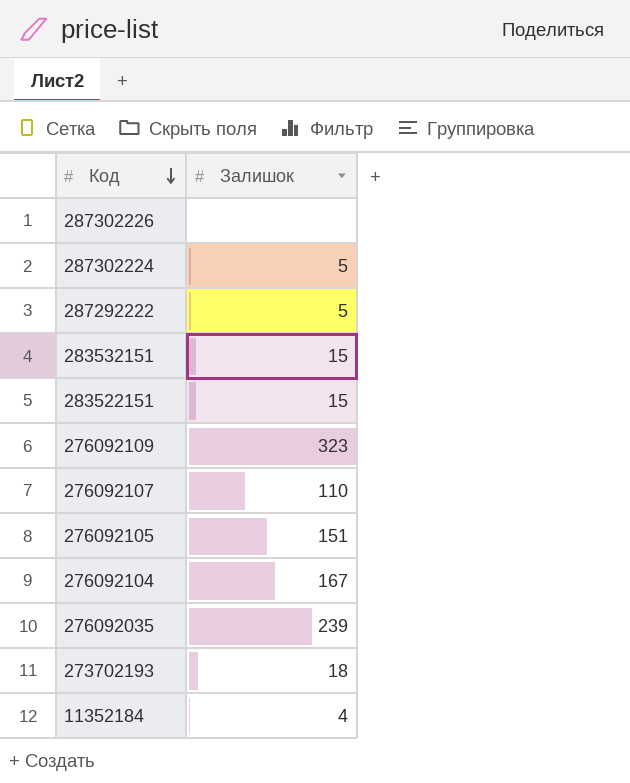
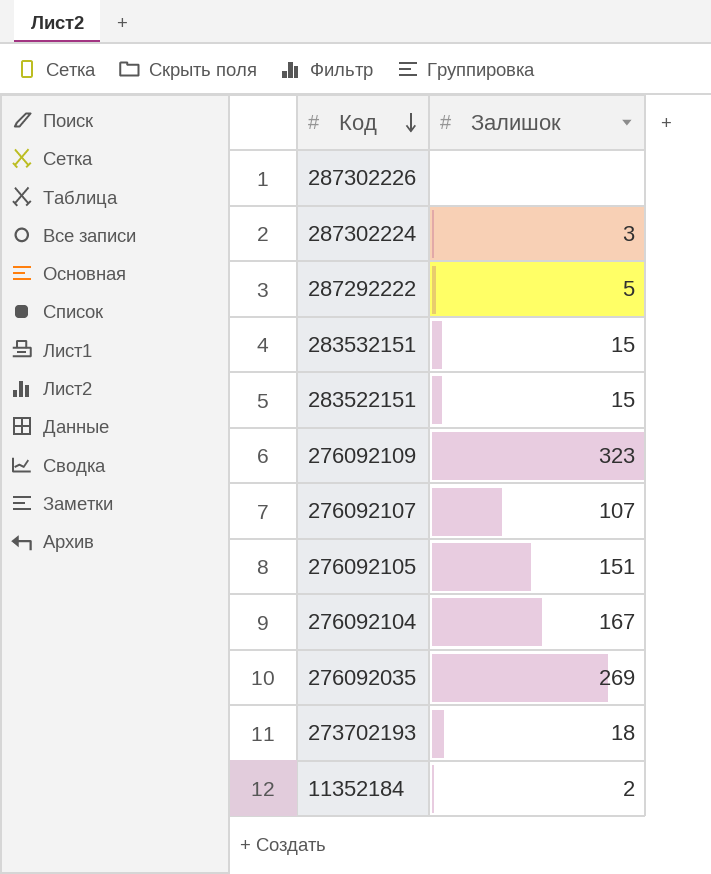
287302224 | Залишок: 5 -> 3
276092107 | Залишок: 110 -> 107
276092035 | Залишок: 239 -> 269
11352184 | Залишок: 4 -> 2

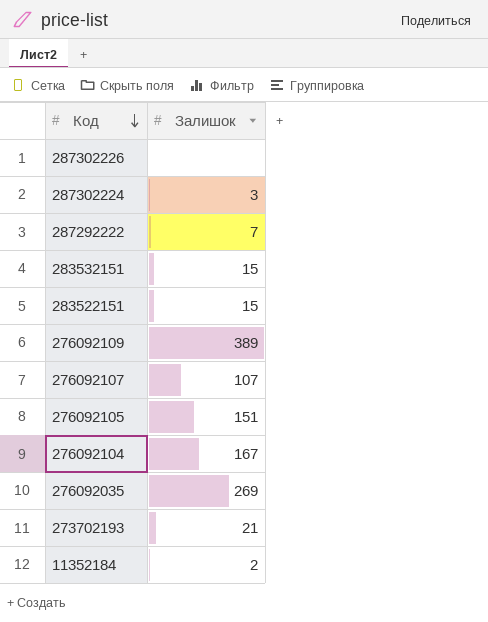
287292222 | Залишок: 5 -> 7
276092109 | Залишок: 323 -> 389
273702193 | Залишок: 18 -> 21

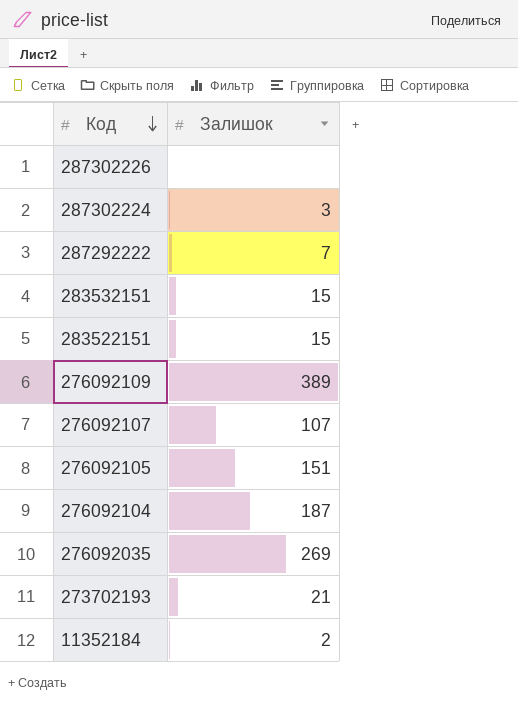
276092104 | Залишок: 167 -> 187

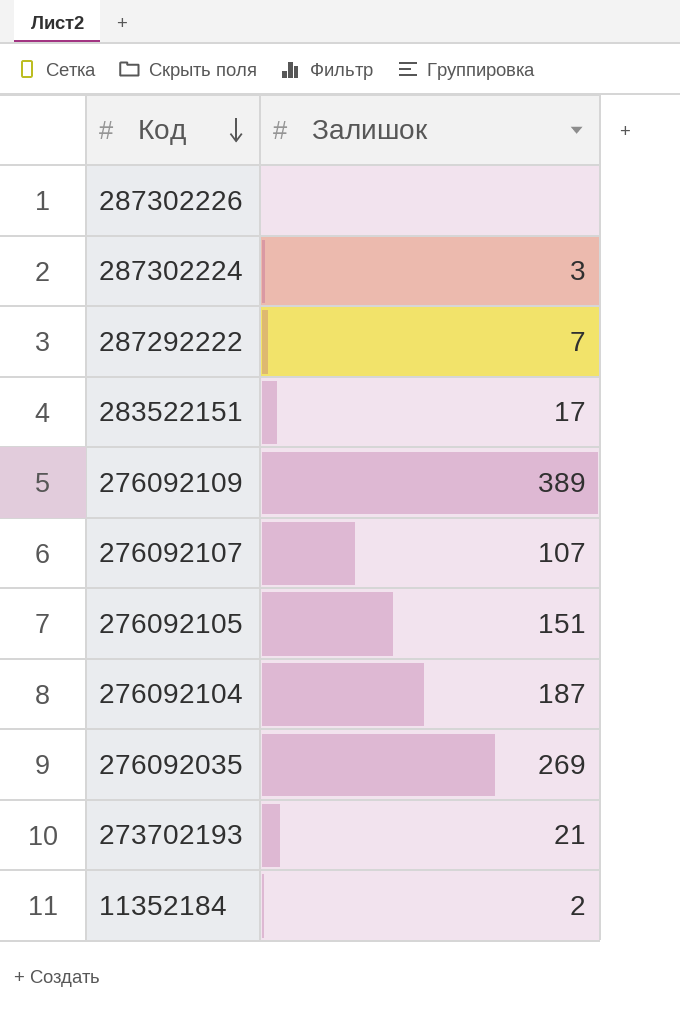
row 283532151: 15 -> none
283522151 | Залишок: 15 -> 17

